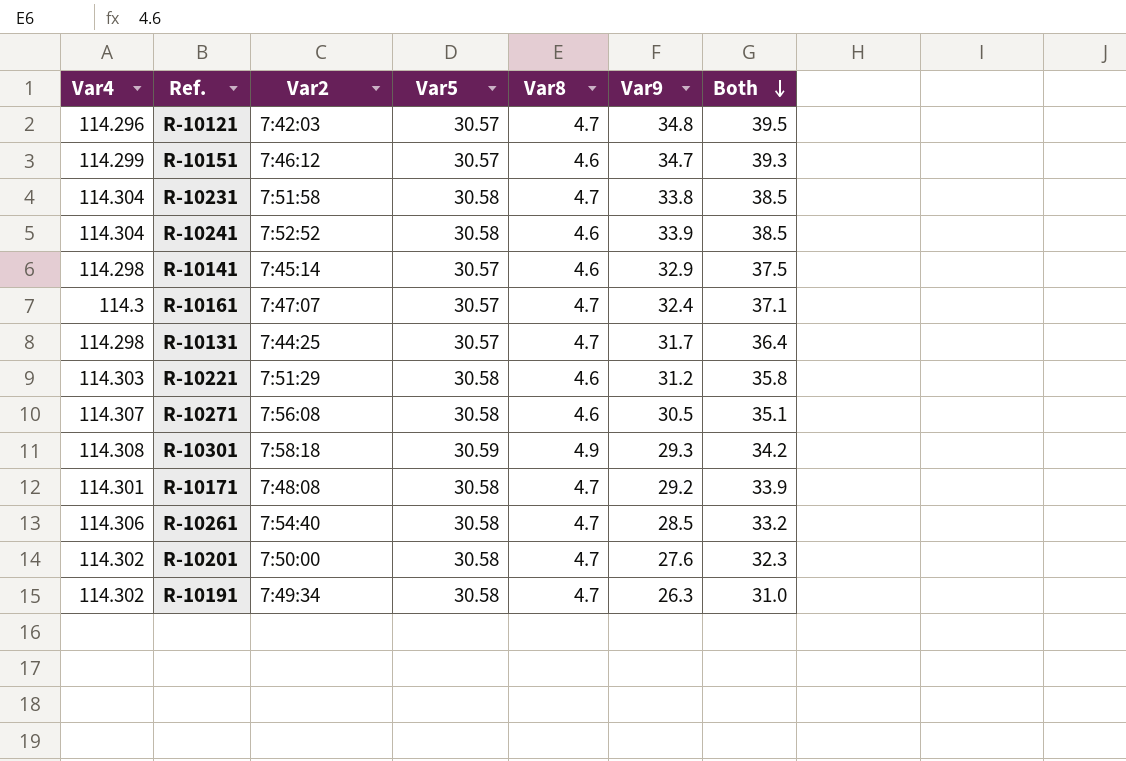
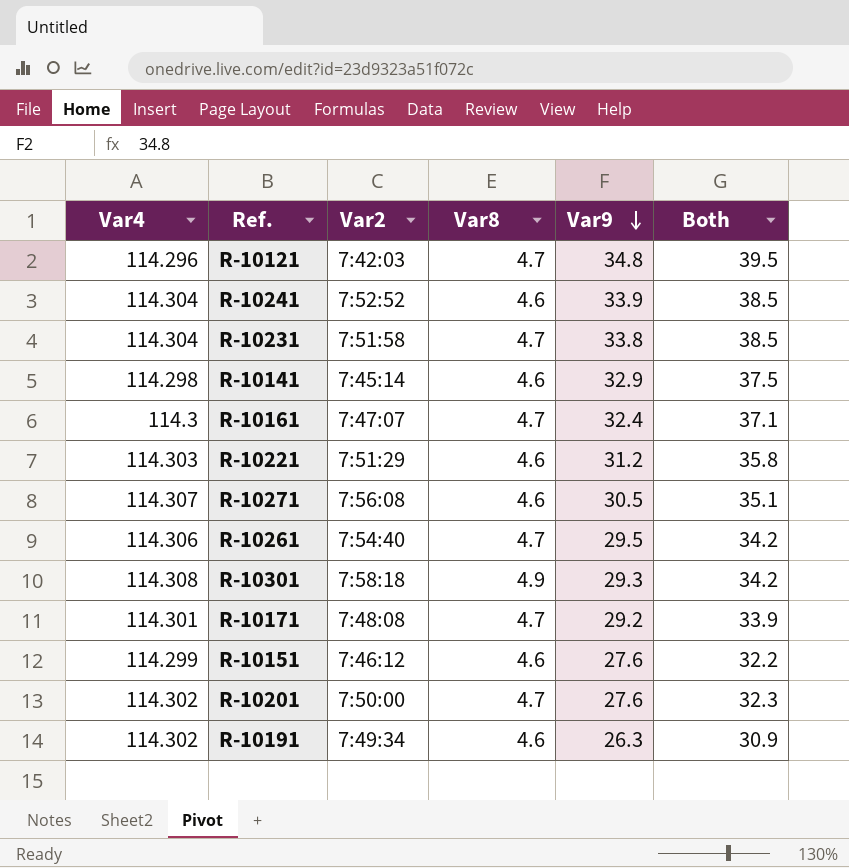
row order: Both descending -> Var9 descending
column Var5 | position: 4 -> none
row R-10131: 114.298 | 7:44:25 | 30.57 | 4.7 | 31.7 | 36.4 -> none
R-10261 | Var9: 28.5 -> 29.5
R-10261 | Both: 33.2 -> 34.2
R-10151 | Var9: 34.7 -> 27.6
R-10151 | Both: 39.3 -> 32.2
R-10191 | Var8: 4.7 -> 4.6
R-10191 | Both: 31.0 -> 30.9

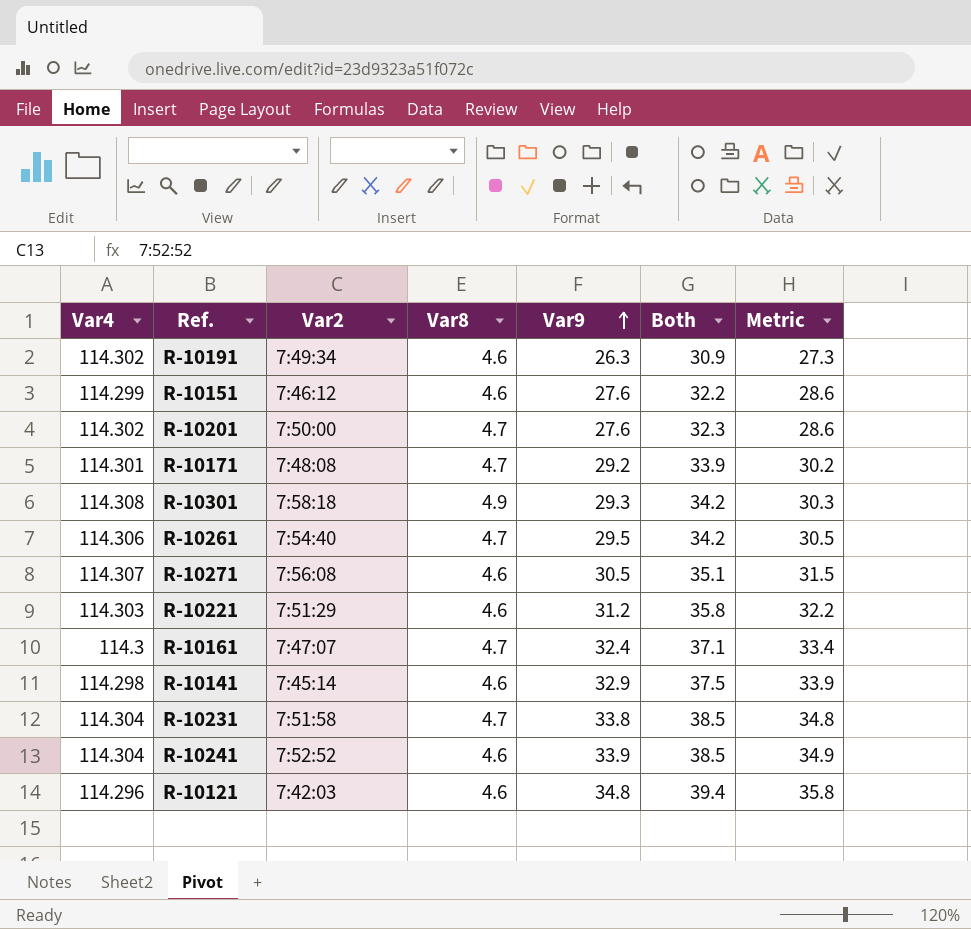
row order: Var9 descending -> Var9 ascending
column Metric | formula: none -> [Var9] + 1
R-10121 | Var8: 4.7 -> 4.6
R-10121 | Both: 39.5 -> 39.4

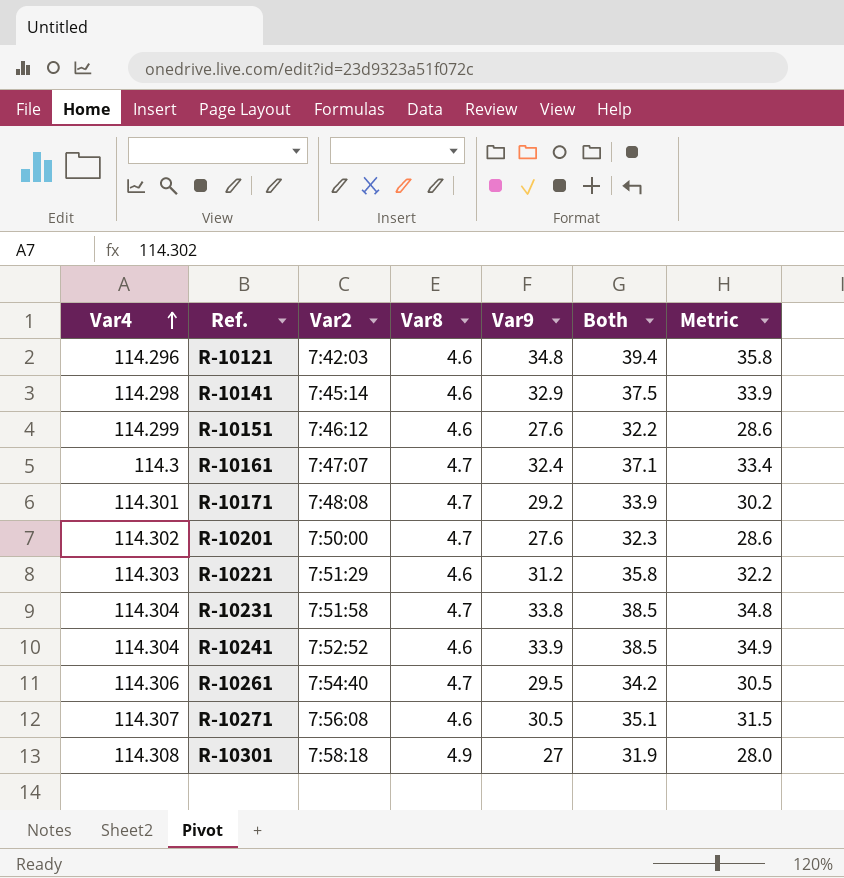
row order: Var9 ascending -> Var4 ascending
row R-10191: 114.302 | 7:49:34 | 4.6 | 26.3 | 30.9 | 27.3 -> none
R-10301 | Var9: 29.3 -> 27
R-10301 | Both: 34.2 -> 31.9
R-10301 | Metric: 30.3 -> 28.0

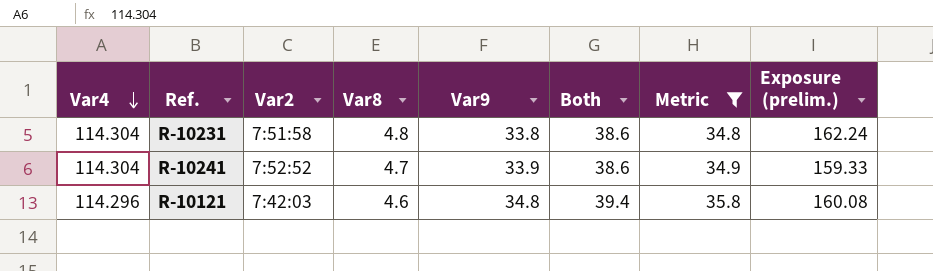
filter: none -> Metric >= 34.8
row order: Var4 ascending -> Var4 descending
column Exposure (prelim.) | formula: none -> [Var8] * [Var9]
R-10231 | Var8: 4.7 -> 4.8
R-10231 | Both: 38.5 -> 38.6
R-10241 | Var8: 4.6 -> 4.7
R-10241 | Both: 38.5 -> 38.6

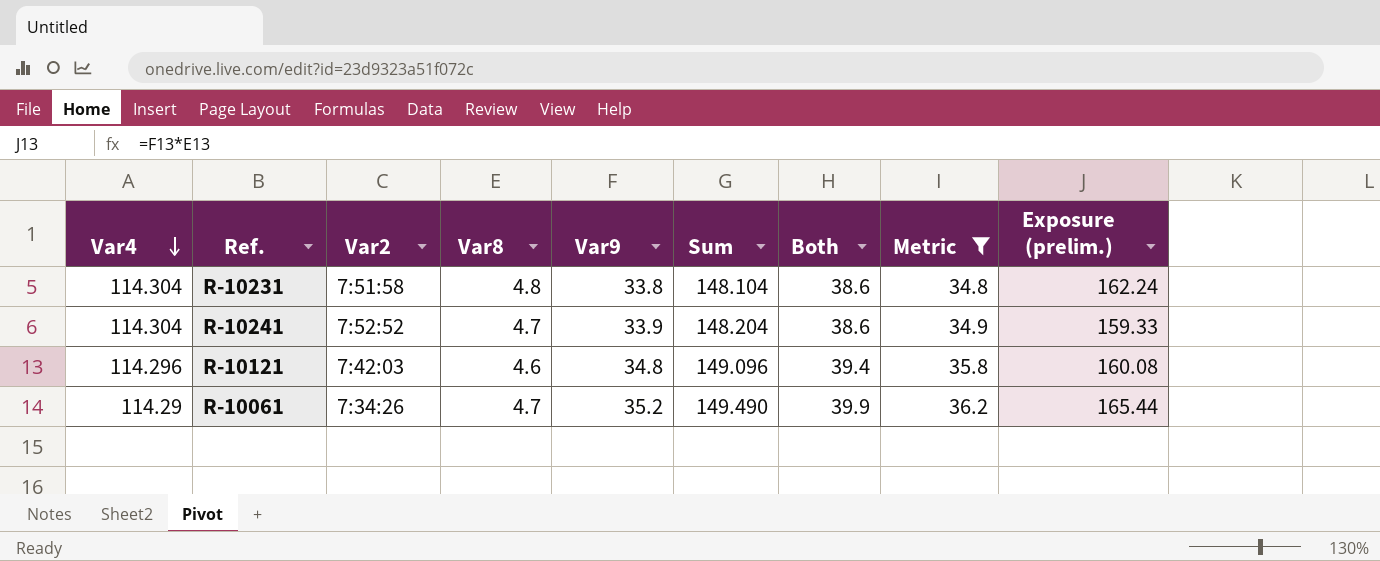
column Sum | formula: none -> [Var4] + [Var9]
row R-10061: none -> 114.29 | 7:34:26 | 4.7 | 35.2 | 149.490 | 39.9 | 36.2 | 165.44

